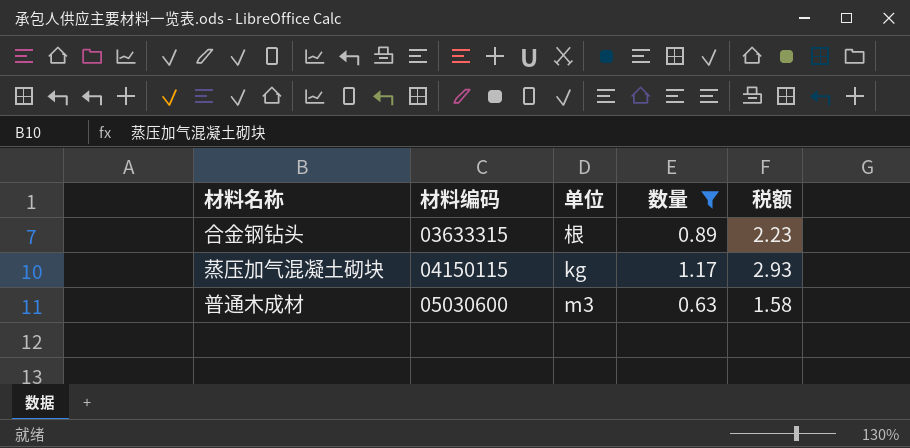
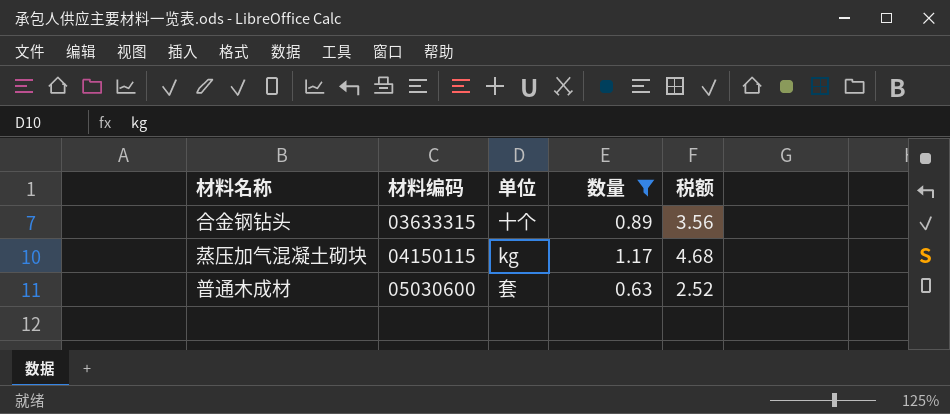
column 税额 | formula: [数量] * 2.5 -> [数量] * 4
合金钢钻头 | 单位: 根 -> 十个
普通木成材 | 单位: m3 -> 套

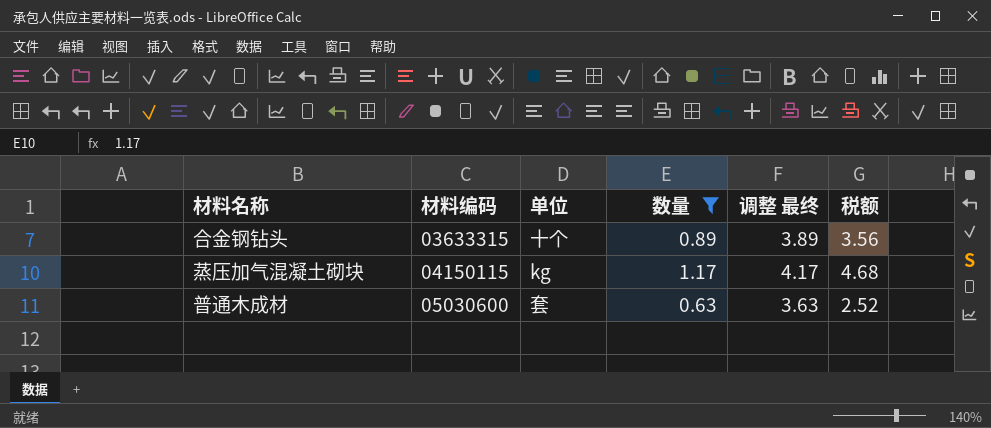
column 调整 最终 | formula: none -> [数量] + 3

